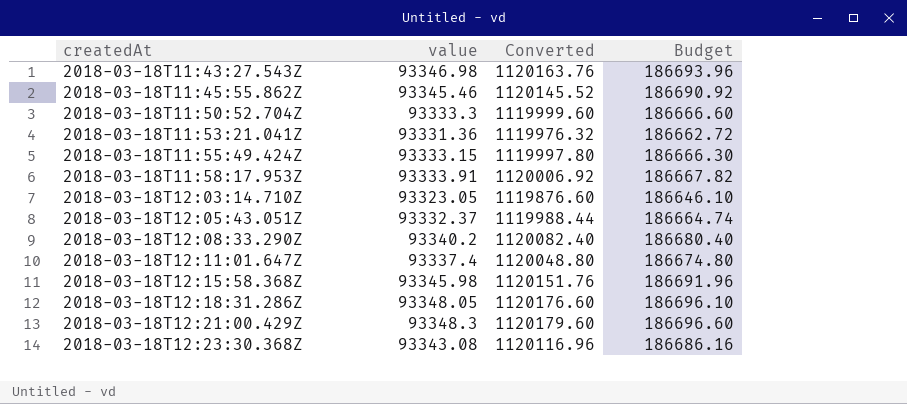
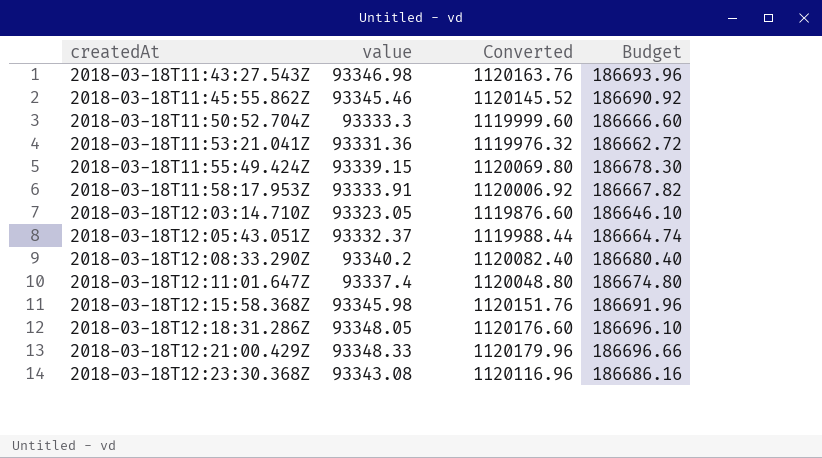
2018-03-18T11:55:49.424Z | value: 93333.15 -> 93339.15
2018-03-18T11:55:49.424Z | Converted: 1119997.80 -> 1120069.80
2018-03-18T11:55:49.424Z | Budget: 186666.30 -> 186678.30
2018-03-18T12:21:00.429Z | value: 93348.3 -> 93348.33
2018-03-18T12:21:00.429Z | Converted: 1120179.60 -> 1120179.96
2018-03-18T12:21:00.429Z | Budget: 186696.60 -> 186696.66

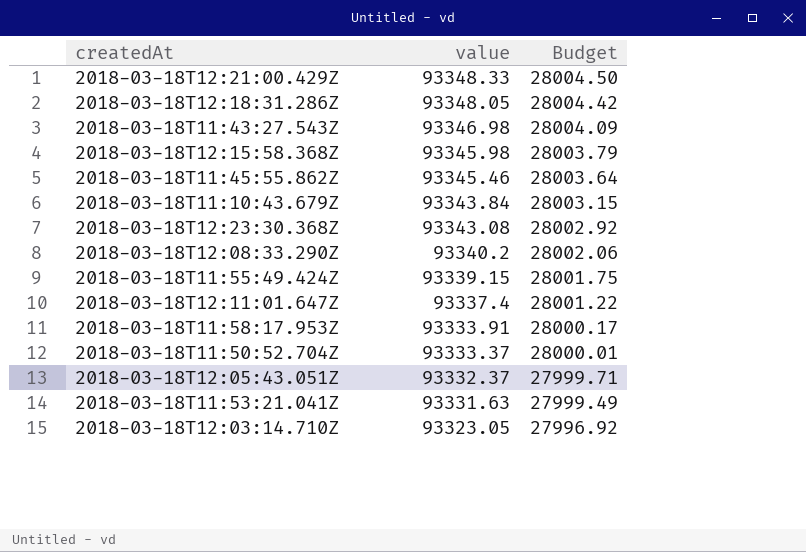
row order: createdAt ascending -> value descending
column Converted | formula: [value] * 12 -> none
column Budget | formula: [value] * 2 -> [value] * 0.3
row 2018-03-18T11:10:43.679Z: none -> 93343.84 | 28003.15
2018-03-18T11:50:52.704Z | value: 93333.3 -> 93333.37
2018-03-18T11:53:21.041Z | value: 93331.36 -> 93331.63

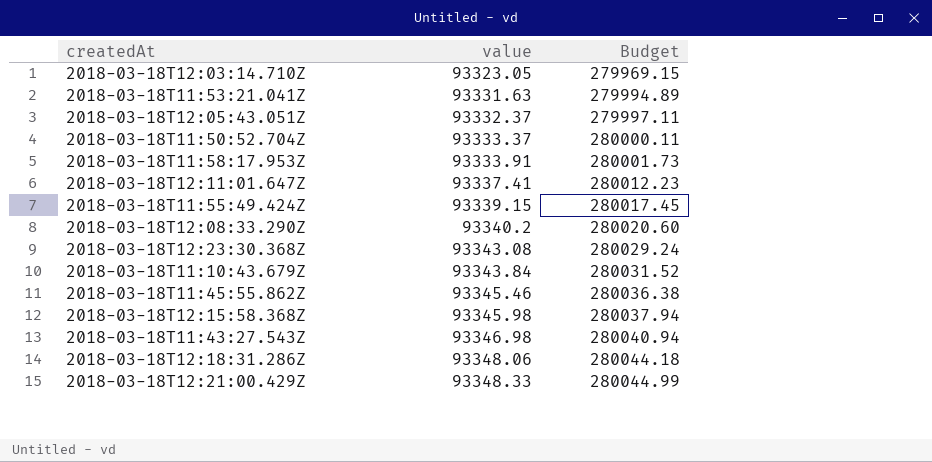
row order: value descending -> value ascending
column Budget | formula: [value] * 0.3 -> [value] * 3
2018-03-18T12:11:01.647Z | value: 93337.4 -> 93337.41
2018-03-18T12:18:31.286Z | value: 93348.05 -> 93348.06

